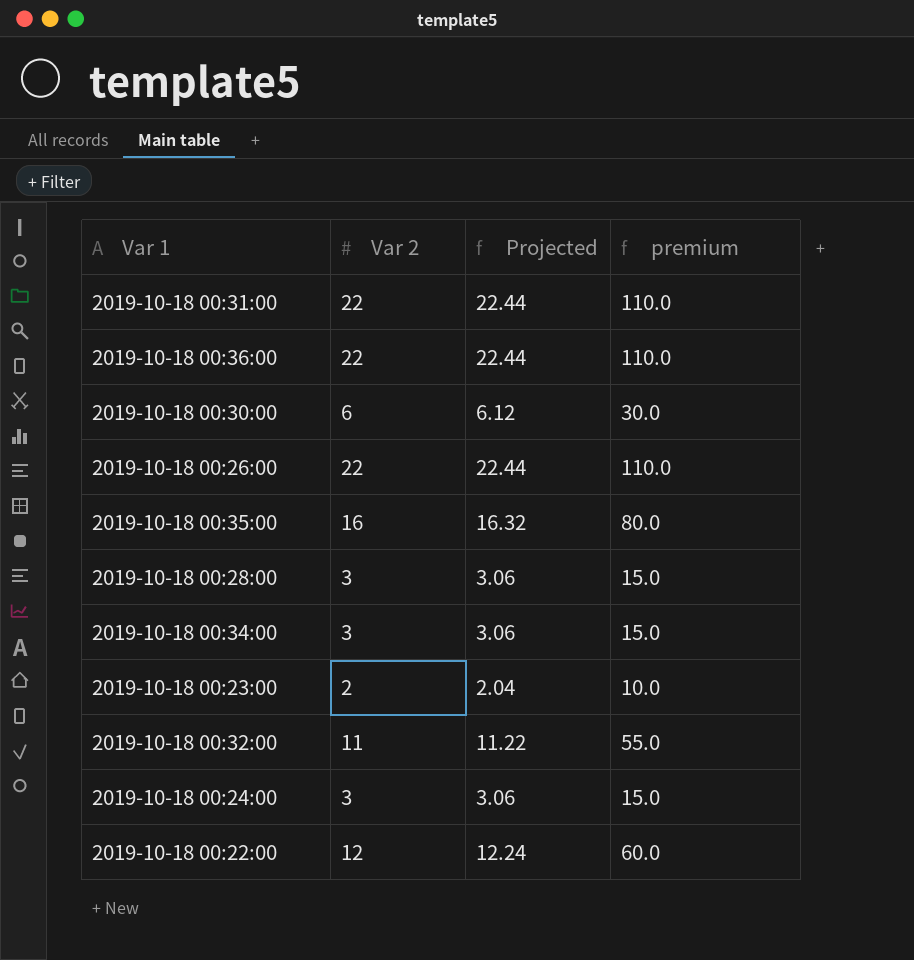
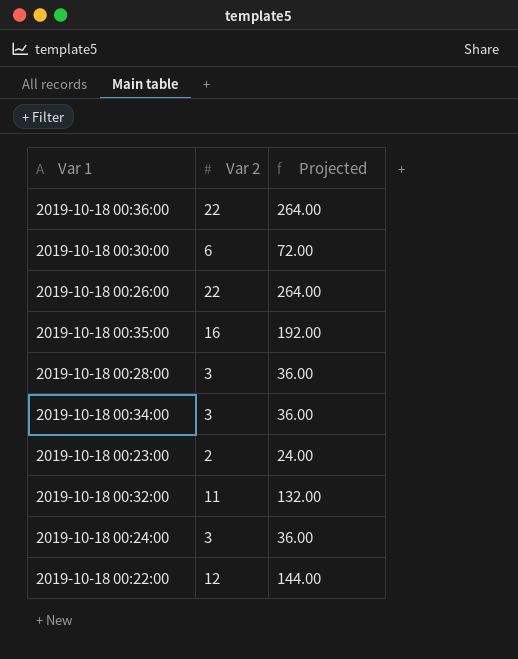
column premium | formula: [Var 2] * 5 -> none
column Projected | formula: [Var 2] * 1.02 -> [Var 2] * 12
row 2019-10-18 00:31:00: 22 | 22.44 | 110.0 -> none

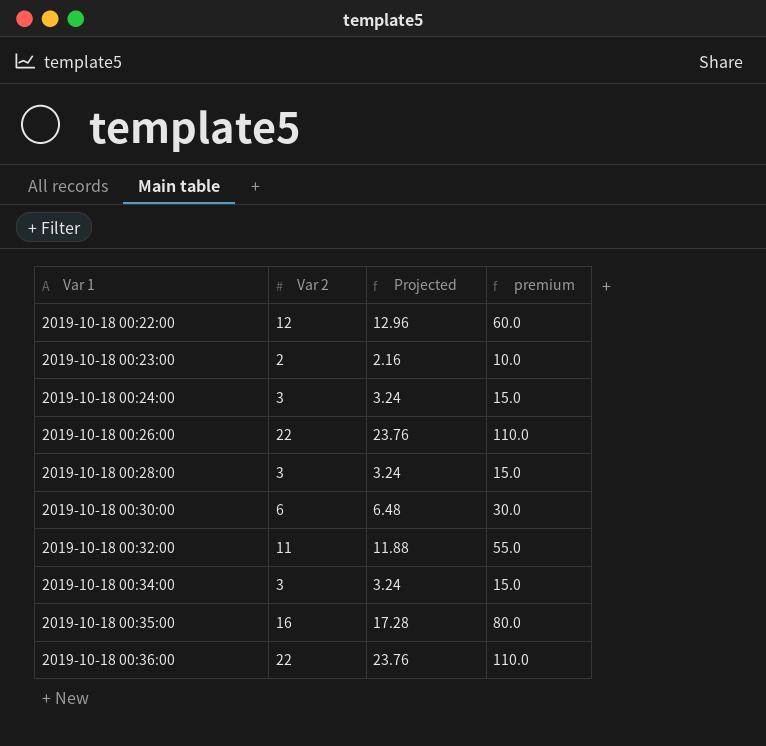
row order: none -> Var 1 ascending
column Projected | formula: [Var 2] * 12 -> [Var 2] * 1.08
column premium | formula: none -> [Var 2] * 5

